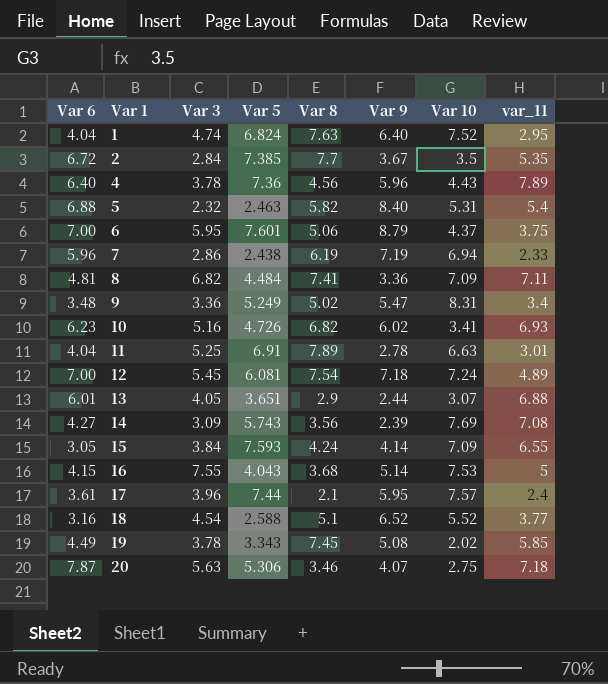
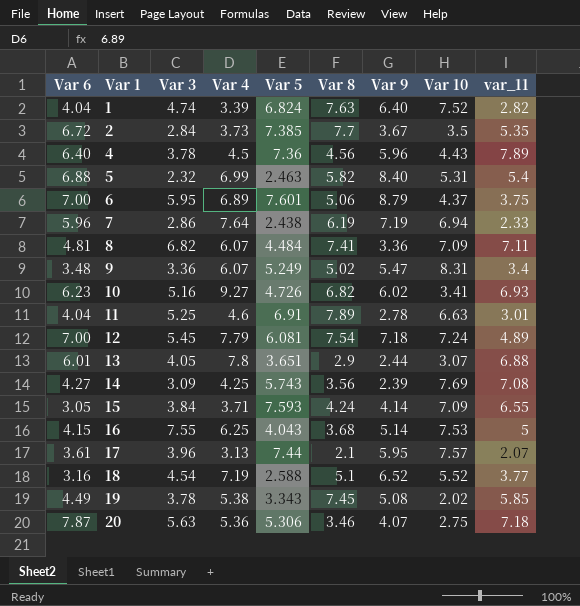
column Var 4 | position: none -> 4
1 | var_11: 2.95 -> 2.82
17 | var_11: 2.4 -> 2.07

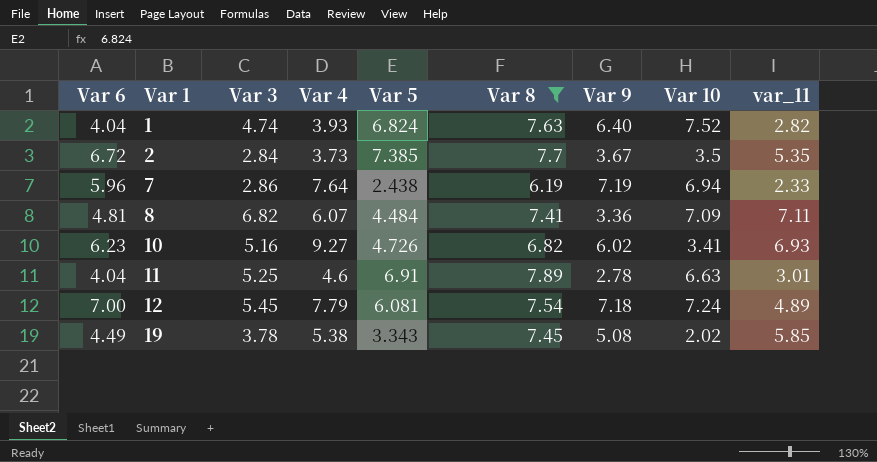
filter: none -> Var 8 >= 6.19
1 | Var 4: 3.39 -> 3.93

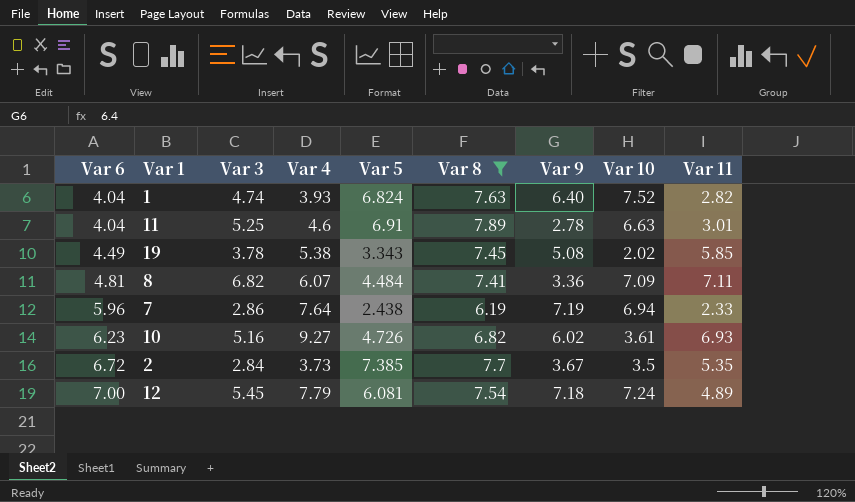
row order: Var 1 ascending -> Var 6 ascending
column name: var_11 -> Var 11
10 | Var 10: 3.41 -> 3.61

